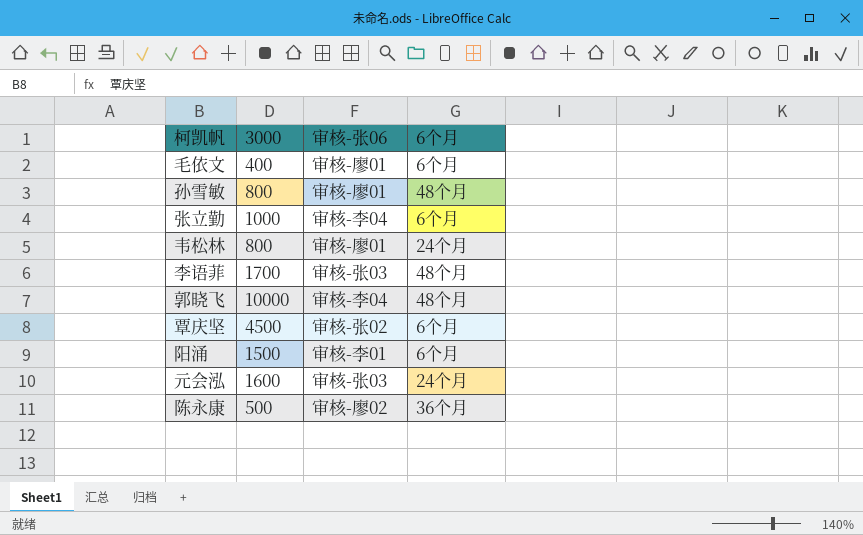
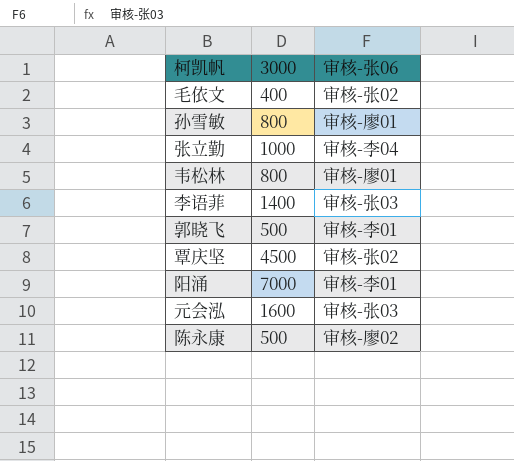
column 6个月 | position: 4 -> none
毛依文 | 审核-张06: 审核-廖01 -> 审核-张02
李语菲 | 3000: 1700 -> 1400
郭晓飞 | 3000: 10000 -> 500
郭晓飞 | 审核-张06: 审核-李04 -> 审核-李01
阳涌 | 3000: 1500 -> 7000

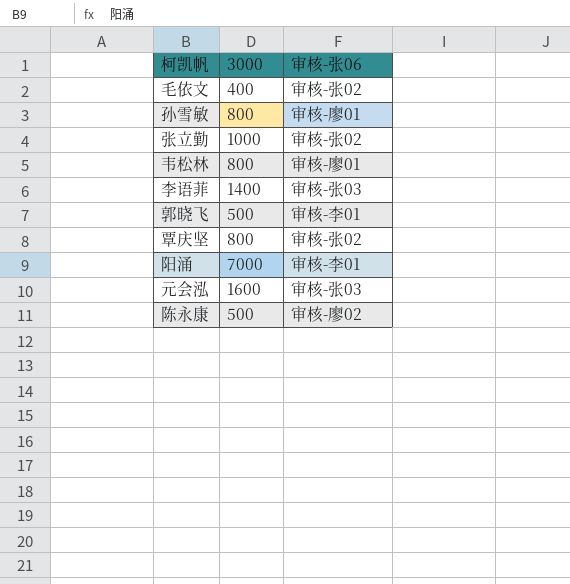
张立勤 | 审核-张06: 审核-李04 -> 审核-张02
覃庆坚 | 3000: 4500 -> 800

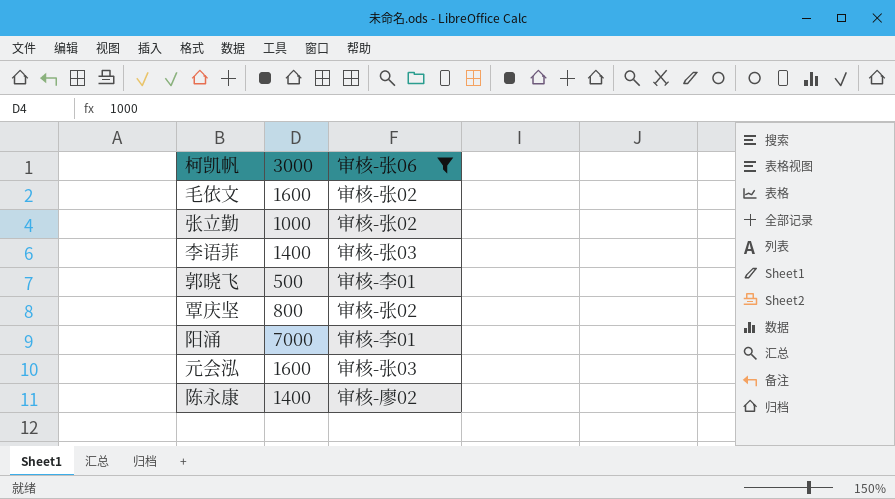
filter: none -> 审核-张06 != 审核-廖01
毛依文 | 3000: 400 -> 1600
陈永康 | 3000: 500 -> 1400

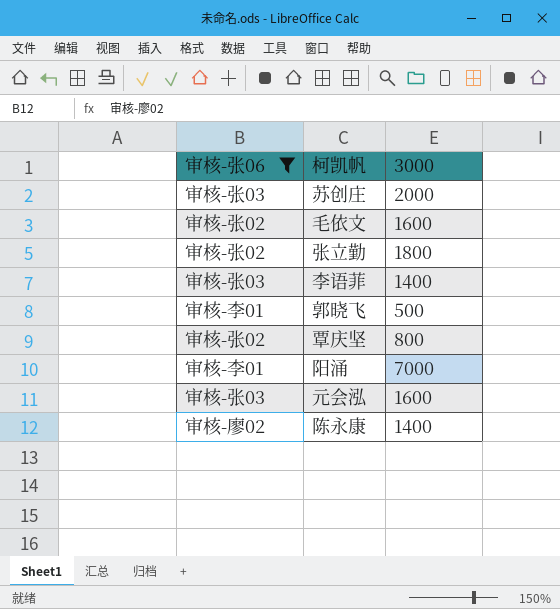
column 审核-张06 | position: 3 -> 1
row 苏创庄: none -> 审核-张03 | 2000
张立勤 | 3000: 1000 -> 1800

